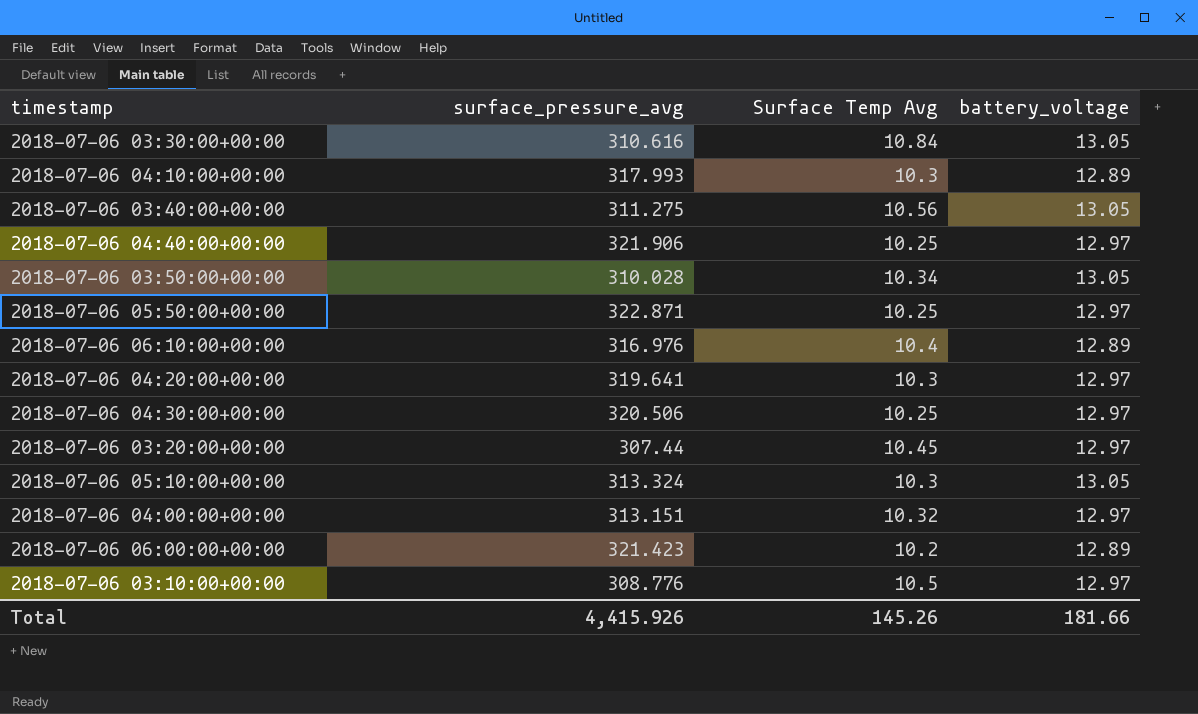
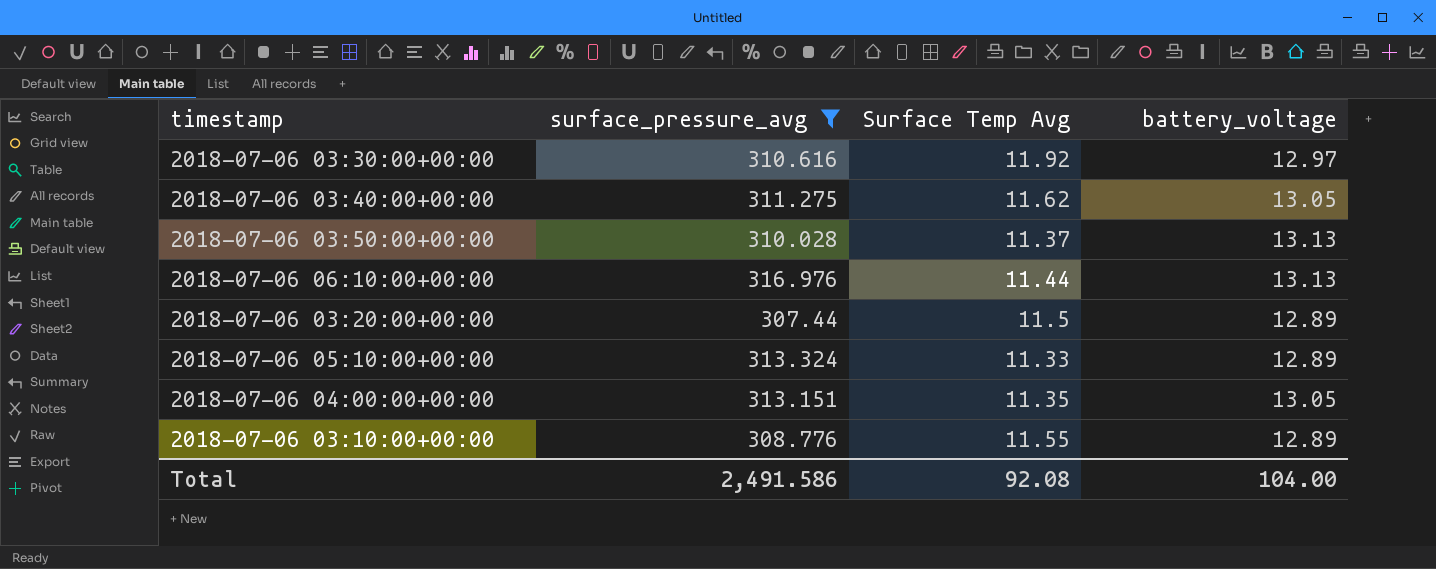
filter: none -> surface_pressure_avg <= 316.976
2018-07-06 03:30:00+00:00 | Surface Temp Avg: 10.84 -> 11.92
2018-07-06 03:30:00+00:00 | battery_voltage: 13.05 -> 12.97
2018-07-06 03:40:00+00:00 | Surface Temp Avg: 10.56 -> 11.62
2018-07-06 03:50:00+00:00 | Surface Temp Avg: 10.34 -> 11.37
2018-07-06 03:50:00+00:00 | battery_voltage: 13.05 -> 13.13
2018-07-06 06:10:00+00:00 | Surface Temp Avg: 10.4 -> 11.44
2018-07-06 06:10:00+00:00 | battery_voltage: 12.89 -> 13.13
2018-07-06 03:20:00+00:00 | Surface Temp Avg: 10.45 -> 11.5
2018-07-06 03:20:00+00:00 | battery_voltage: 12.97 -> 12.89
2018-07-06 05:10:00+00:00 | Surface Temp Avg: 10.3 -> 11.33
2018-07-06 05:10:00+00:00 | battery_voltage: 13.05 -> 12.89
2018-07-06 04:00:00+00:00 | Surface Temp Avg: 10.32 -> 11.35
2018-07-06 04:00:00+00:00 | battery_voltage: 12.97 -> 13.05
2018-07-06 03:10:00+00:00 | Surface Temp Avg: 10.5 -> 11.55
2018-07-06 03:10:00+00:00 | battery_voltage: 12.97 -> 12.89
Total | surface_pressure_avg: 4,415.926 -> 2,491.586
Total | Surface Temp Avg: 145.26 -> 92.08
Total | battery_voltage: 181.66 -> 104.00

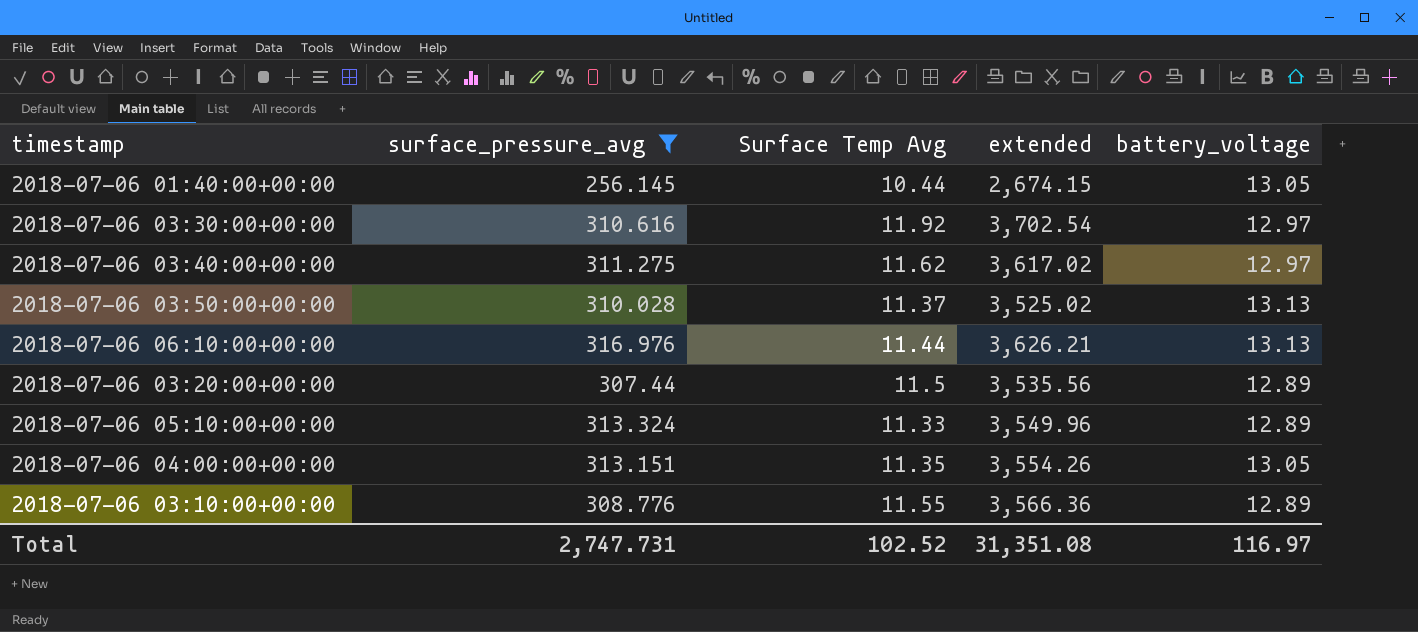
column extended | formula: none -> [surface_pressure_avg] * [Surface Temp Avg]
row 2018-07-06 01:40:00+00:00: none -> 256.145 | 10.44 | 2,674.15 | 13.05
2018-07-06 03:40:00+00:00 | battery_voltage: 13.05 -> 12.97
Total | surface_pressure_avg: 2,491.586 -> 2,747.731
Total | Surface Temp Avg: 92.08 -> 102.52
Total | battery_voltage: 104.00 -> 116.97

